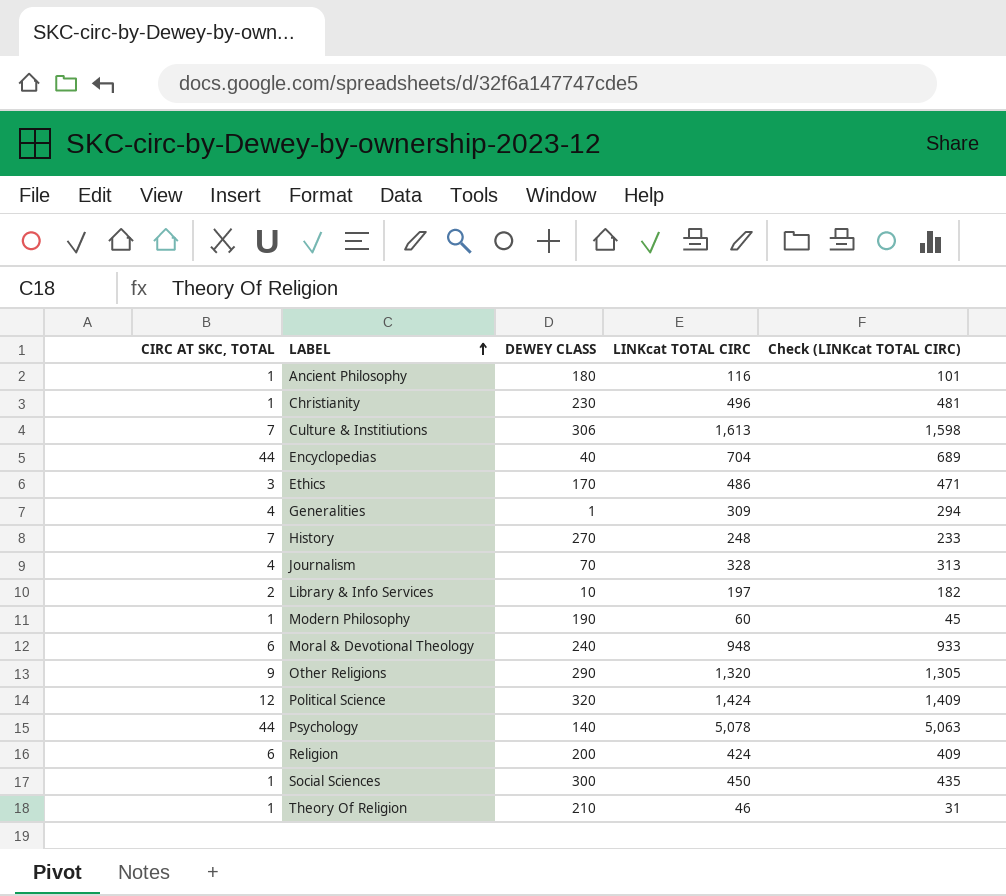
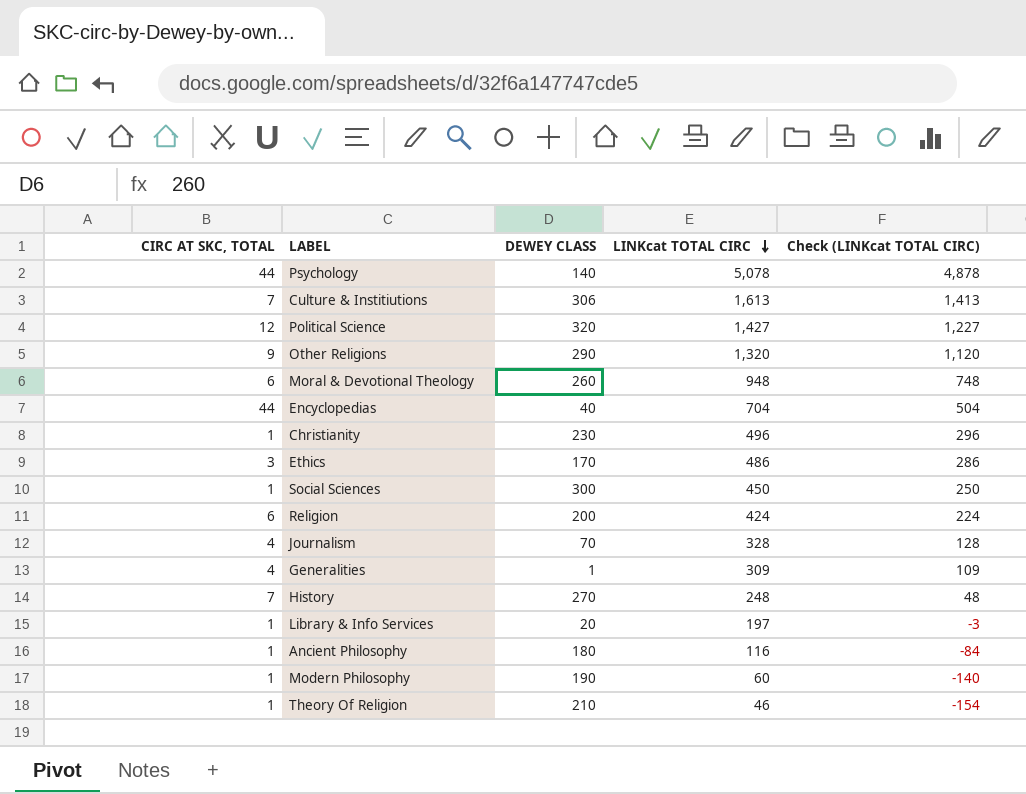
row order: LABEL ascending -> LINKcat TOTAL CIRC descending
column Check (LINKcat TOTAL CIRC) | formula: [LINKcat TOTAL CIRC] - 15 -> [LINKcat TOTAL CIRC] - 200
Political Science | LINKcat TOTAL CIRC: 1,424 -> 1,427
Moral & Devotional Theology | DEWEY CLASS: 240 -> 260
Library & Info Services | CIRC AT SKC, TOTAL: 2 -> 1
Library & Info Services | DEWEY CLASS: 10 -> 20

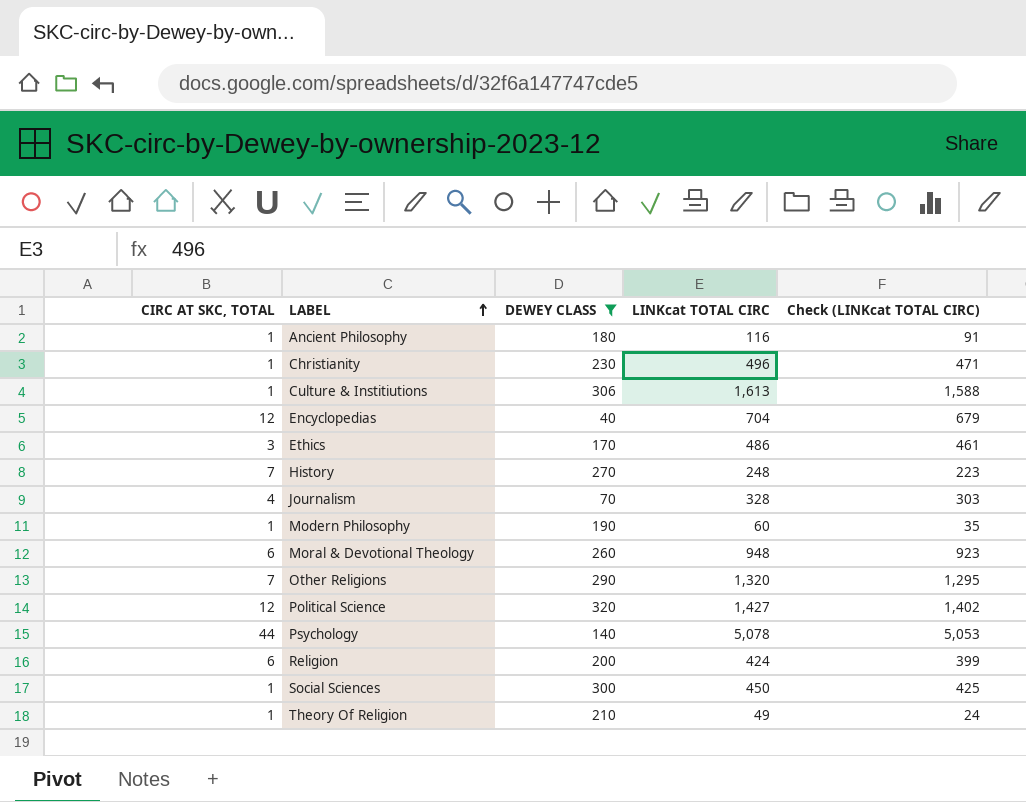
filter: none -> DEWEY CLASS >= 40
row order: LINKcat TOTAL CIRC descending -> LABEL ascending
column Check (LINKcat TOTAL CIRC) | formula: [LINKcat TOTAL CIRC] - 200 -> [LINKcat TOTAL CIRC] - 25
Culture & Institiutions | CIRC AT SKC, TOTAL: 7 -> 1
Encyclopedias | CIRC AT SKC, TOTAL: 44 -> 12
Other Religions | CIRC AT SKC, TOTAL: 9 -> 7
Theory Of Religion | LINKcat TOTAL CIRC: 46 -> 49

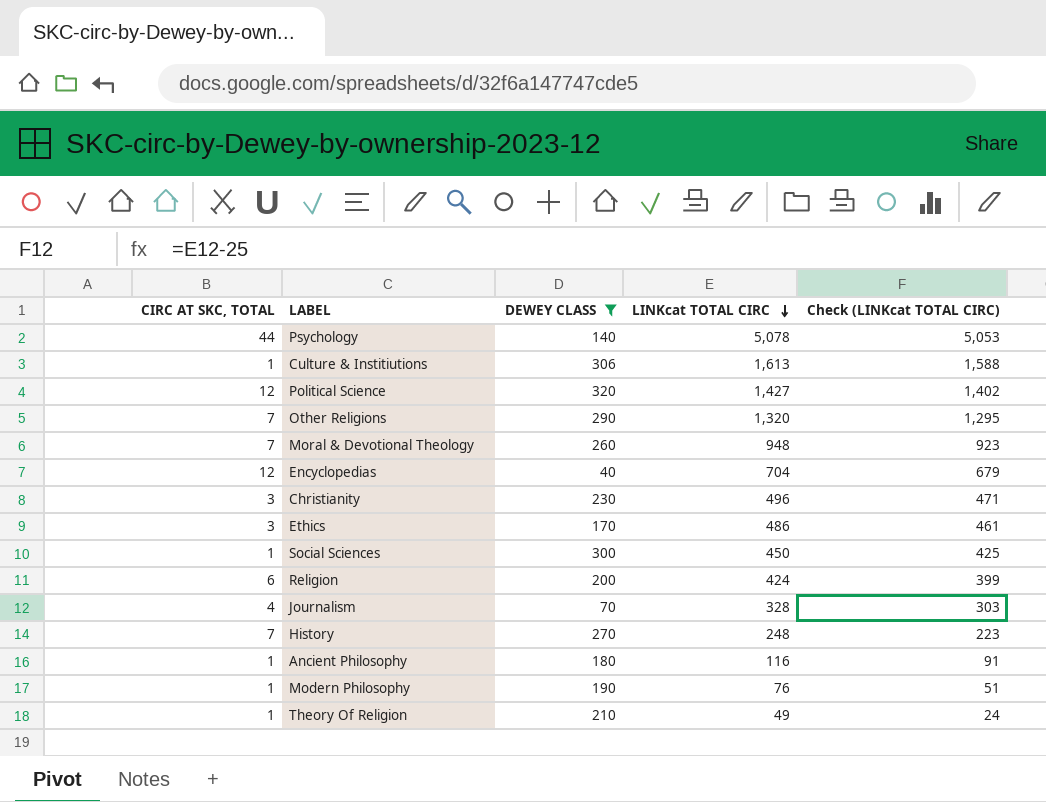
row order: LABEL ascending -> LINKcat TOTAL CIRC descending
Moral & Devotional Theology | CIRC AT SKC, TOTAL: 6 -> 7
Christianity | CIRC AT SKC, TOTAL: 1 -> 3
Modern Philosophy | LINKcat TOTAL CIRC: 60 -> 76
Modern Philosophy | Check (LINKcat TOTAL CIRC): 35 -> 51

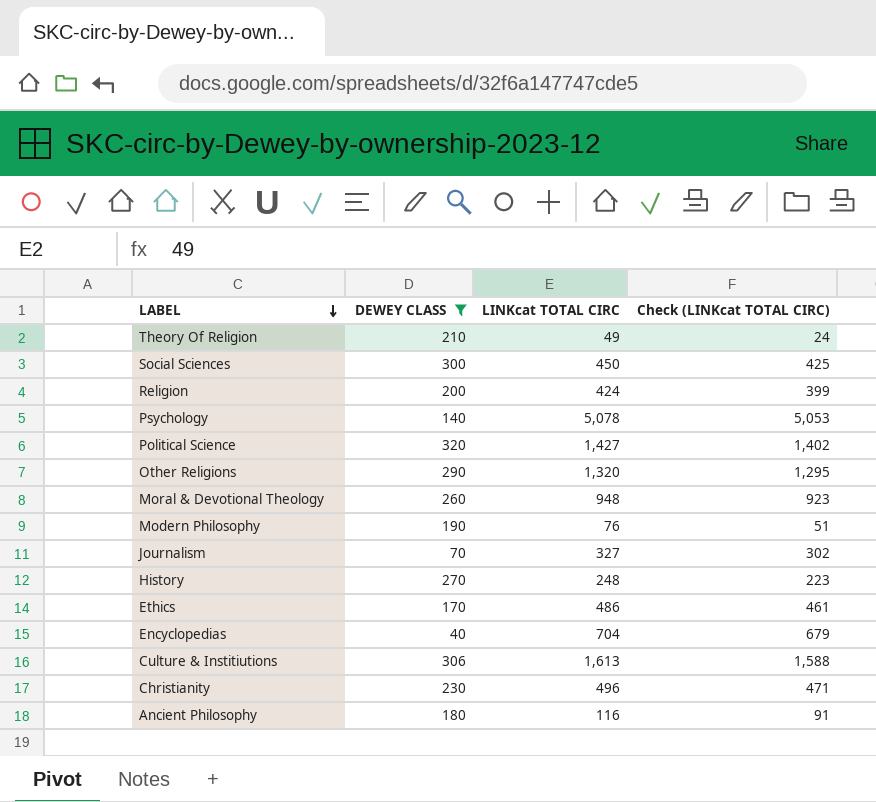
row order: LINKcat TOTAL CIRC descending -> LABEL descending
column CIRC AT SKC, TOTAL | position: 1 -> none
Journalism | LINKcat TOTAL CIRC: 328 -> 327
Journalism | Check (LINKcat TOTAL CIRC): 303 -> 302

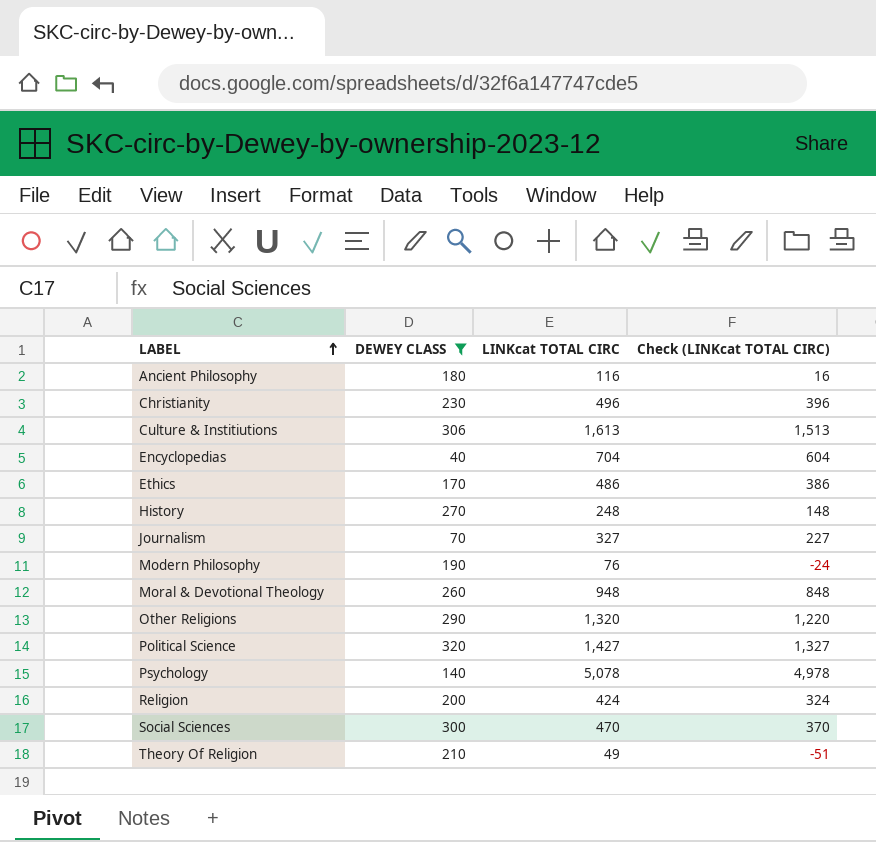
row order: LABEL descending -> LABEL ascending
column Check (LINKcat TOTAL CIRC) | formula: [LINKcat TOTAL CIRC] - 25 -> [LINKcat TOTAL CIRC] - 100
Social Sciences | LINKcat TOTAL CIRC: 450 -> 470

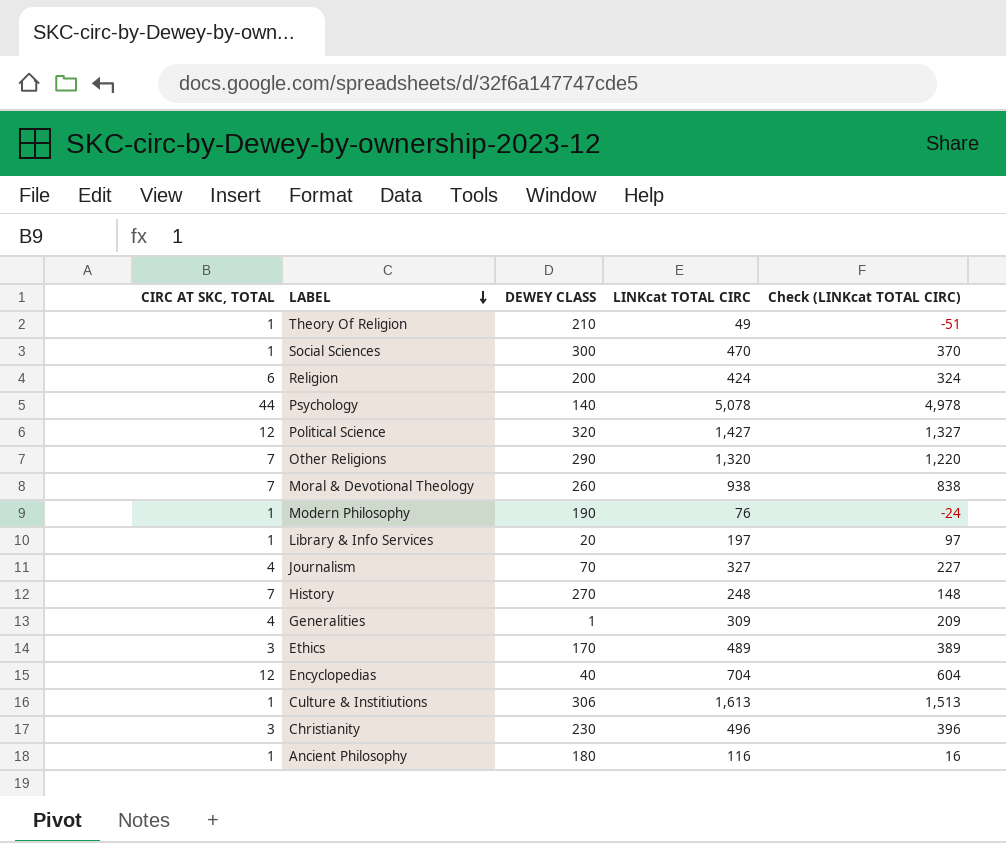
filter: DEWEY CLASS >= 40 -> none
row order: LABEL ascending -> LABEL descending
column CIRC AT SKC, TOTAL | position: none -> 1
Moral & Devotional Theology | LINKcat TOTAL CIRC: 948 -> 938
Moral & Devotional Theology | Check (LINKcat TOTAL CIRC): 848 -> 838
Ethics | LINKcat TOTAL CIRC: 486 -> 489
Ethics | Check (LINKcat TOTAL CIRC): 386 -> 389

